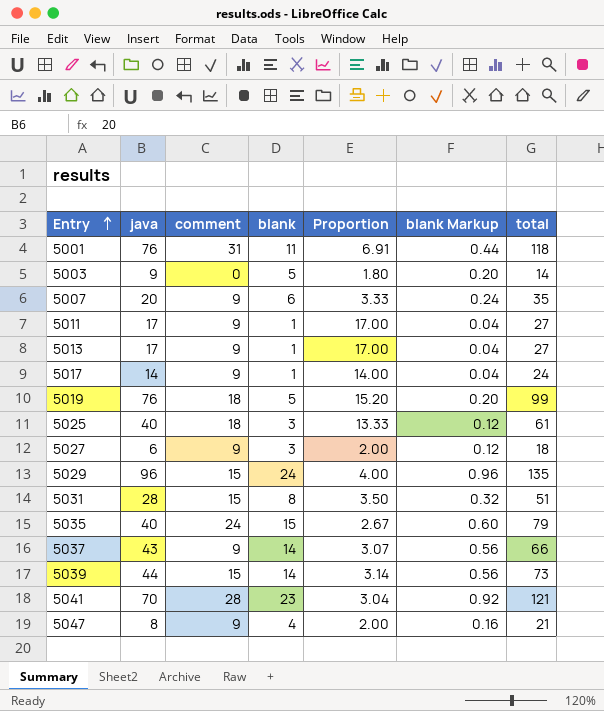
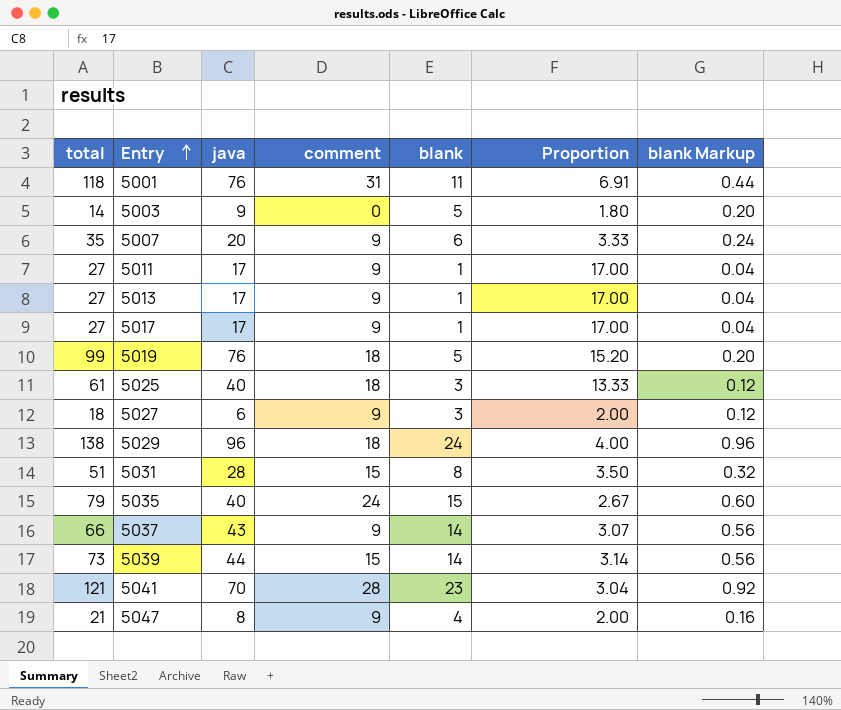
column total | position: 7 -> 1
5017 | total: 24 -> 27
5017 | java: 14 -> 17
5017 | Proportion: 14.00 -> 17.00
5029 | total: 135 -> 138
5029 | comment: 15 -> 18

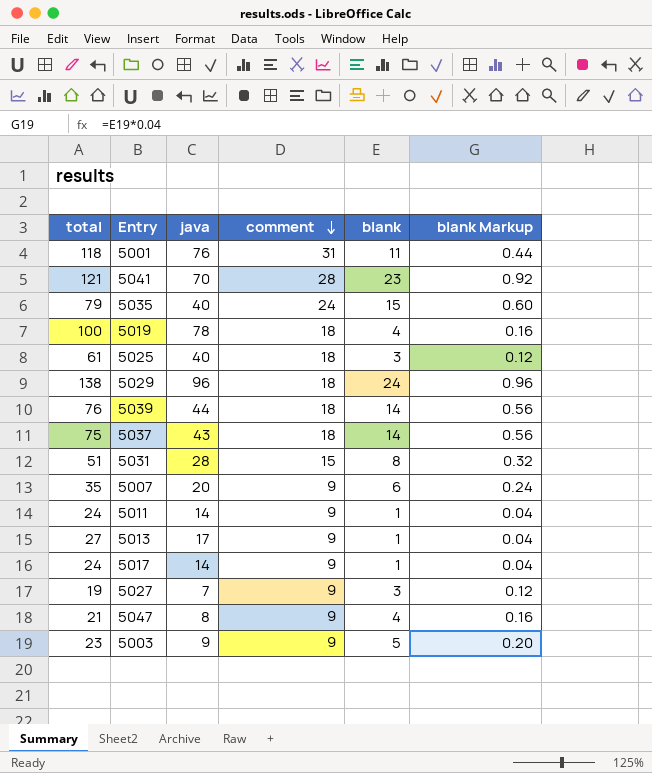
row order: Entry ascending -> comment descending
column Proportion | formula: [java] / [blank] -> none
5019 | total: 99 -> 100
5019 | java: 76 -> 78
5019 | blank: 5 -> 4
5019 | blank Markup: 0.20 -> 0.16
5039 | total: 73 -> 76
5039 | comment: 15 -> 18
5037 | total: 66 -> 75
5037 | comment: 9 -> 18
5011 | total: 27 -> 24
5011 | java: 17 -> 14
5017 | total: 27 -> 24
5017 | java: 17 -> 14
5027 | total: 18 -> 19
5027 | java: 6 -> 7
5003 | total: 14 -> 23
5003 | comment: 0 -> 9

